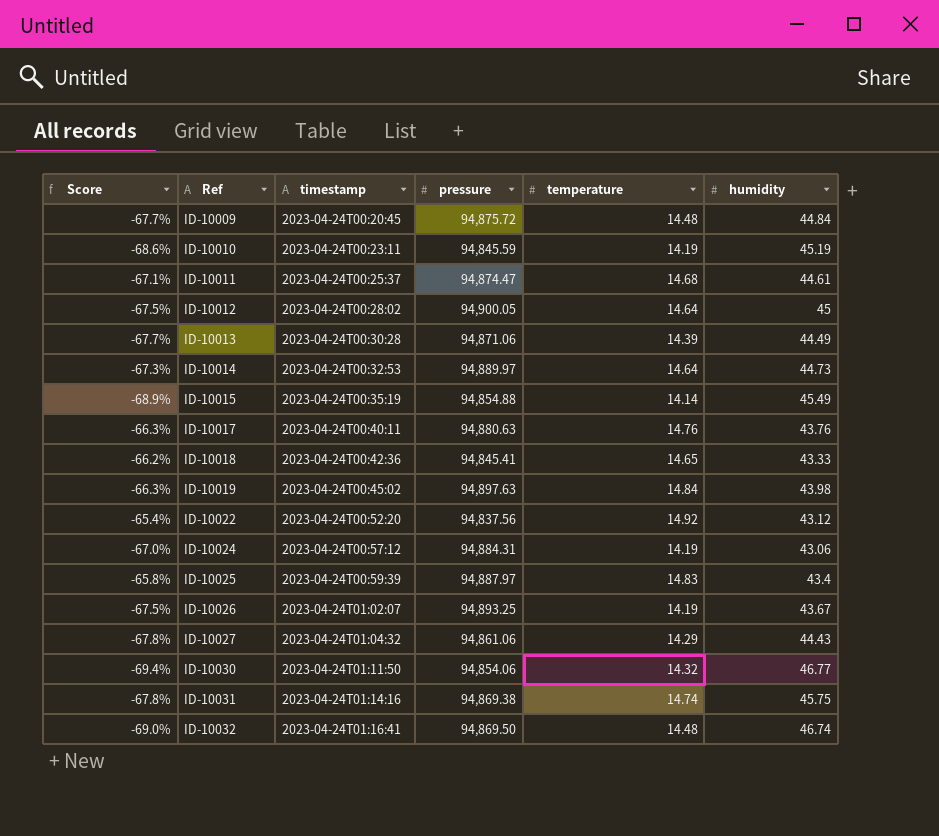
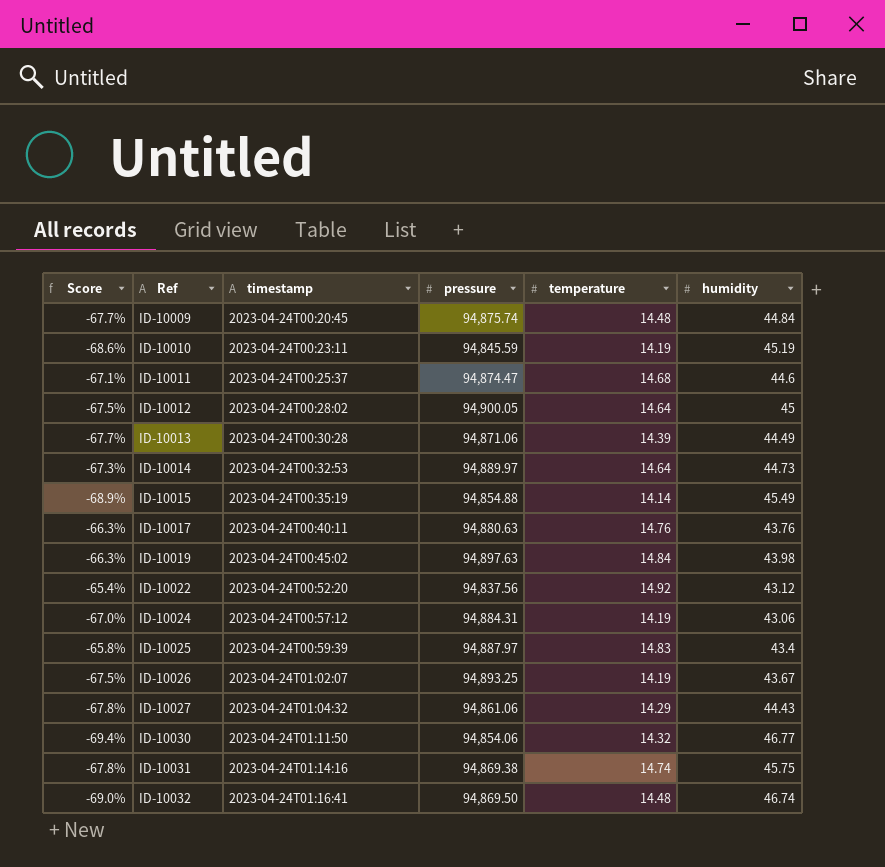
row ID-10018: -66.2% | 2023-04-24T00:42:36 | 94,845.41 | 14.65 | 43.33 -> none
ID-10009 | pressure: 94,875.72 -> 94,875.74
ID-10011 | humidity: 44.61 -> 44.6

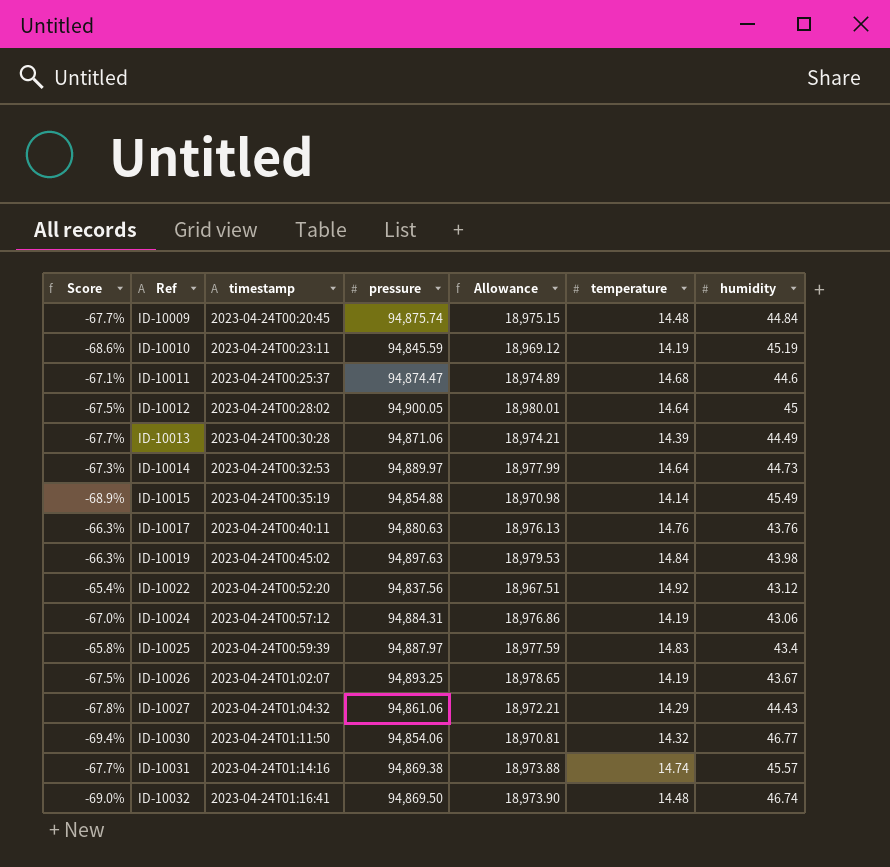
column Allowance | formula: none -> [pressure] * 0.2
ID-10031 | Score: -67.8% -> -67.7%
ID-10031 | humidity: 45.75 -> 45.57

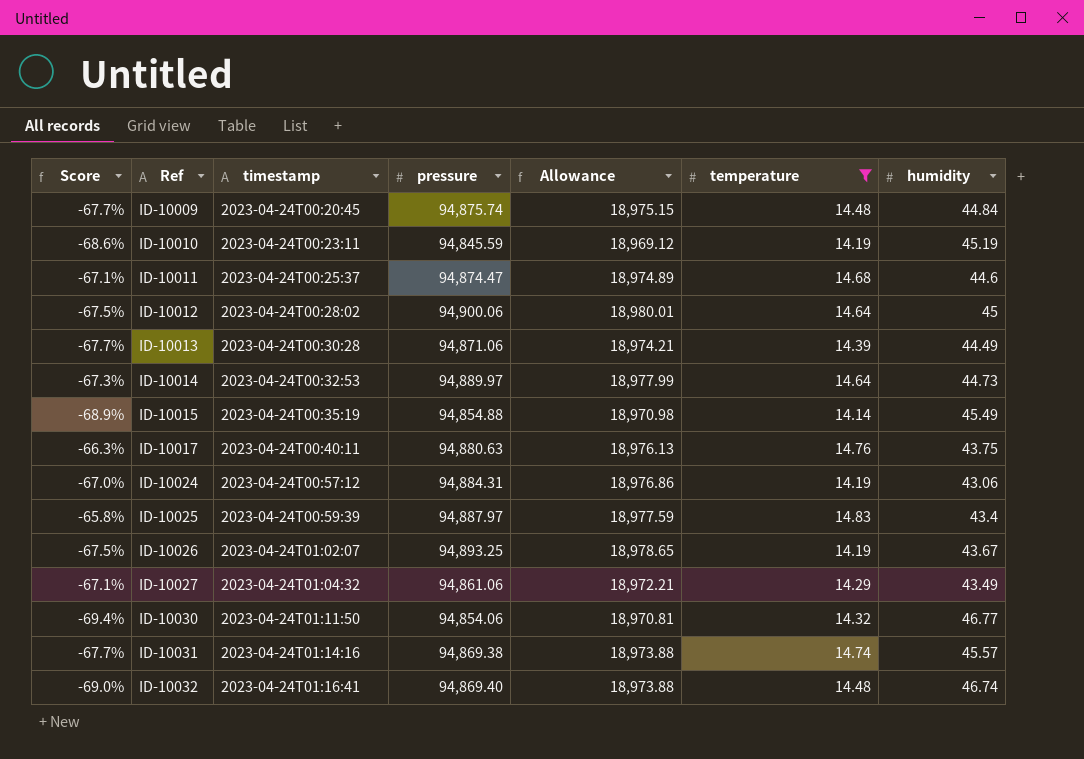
filter: none -> temperature <= 14.83
ID-10012 | pressure: 94,900.05 -> 94,900.06
ID-10017 | humidity: 43.76 -> 43.75
ID-10027 | Score: -67.8% -> -67.1%
ID-10027 | humidity: 44.43 -> 43.49
ID-10032 | pressure: 94,869.50 -> 94,869.40
ID-10032 | Allowance: 18,973.90 -> 18,973.88

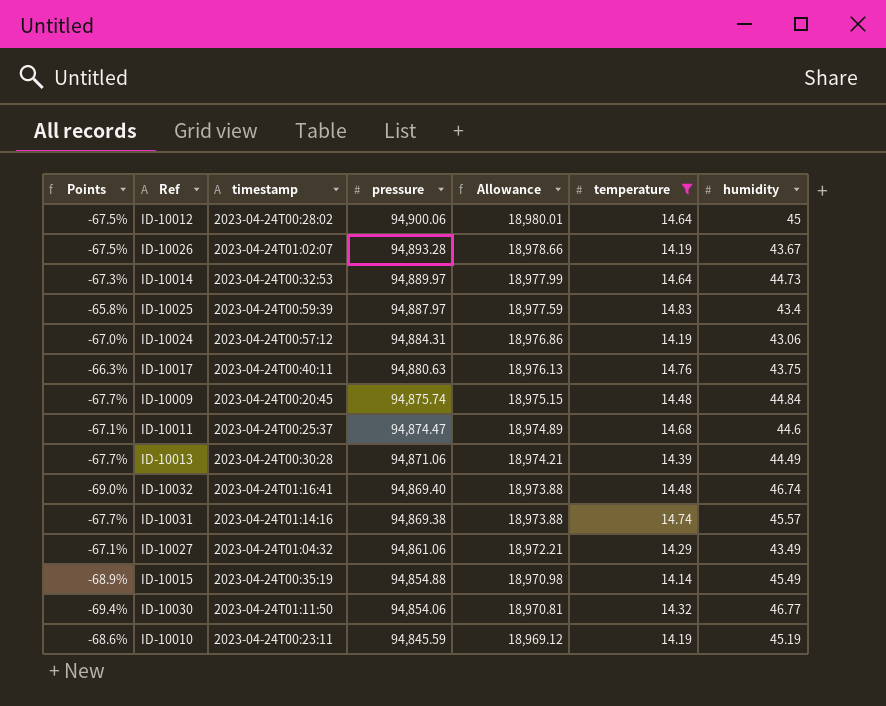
row order: Ref ascending -> pressure descending
column name: Score -> Points
ID-10026 | pressure: 94,893.25 -> 94,893.28
ID-10026 | Allowance: 18,978.65 -> 18,978.66

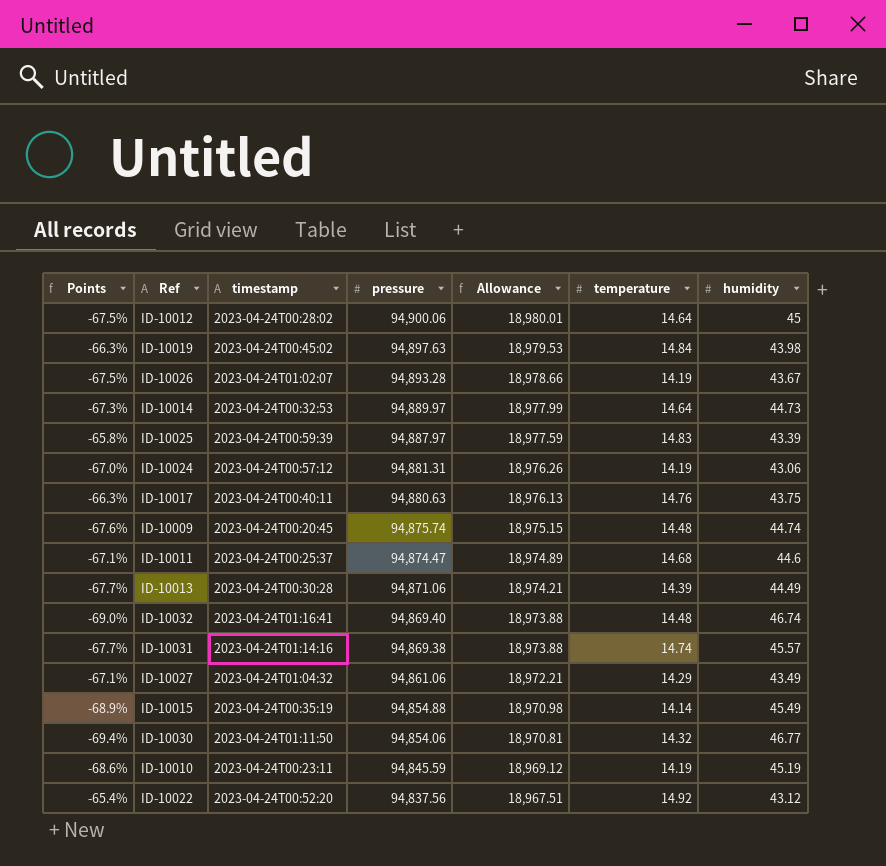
filter: temperature <= 14.83 -> none
ID-10025 | humidity: 43.4 -> 43.39
ID-10024 | pressure: 94,884.31 -> 94,881.31
ID-10024 | Allowance: 18,976.86 -> 18,976.26
ID-10009 | Points: -67.7% -> -67.6%
ID-10009 | humidity: 44.84 -> 44.74

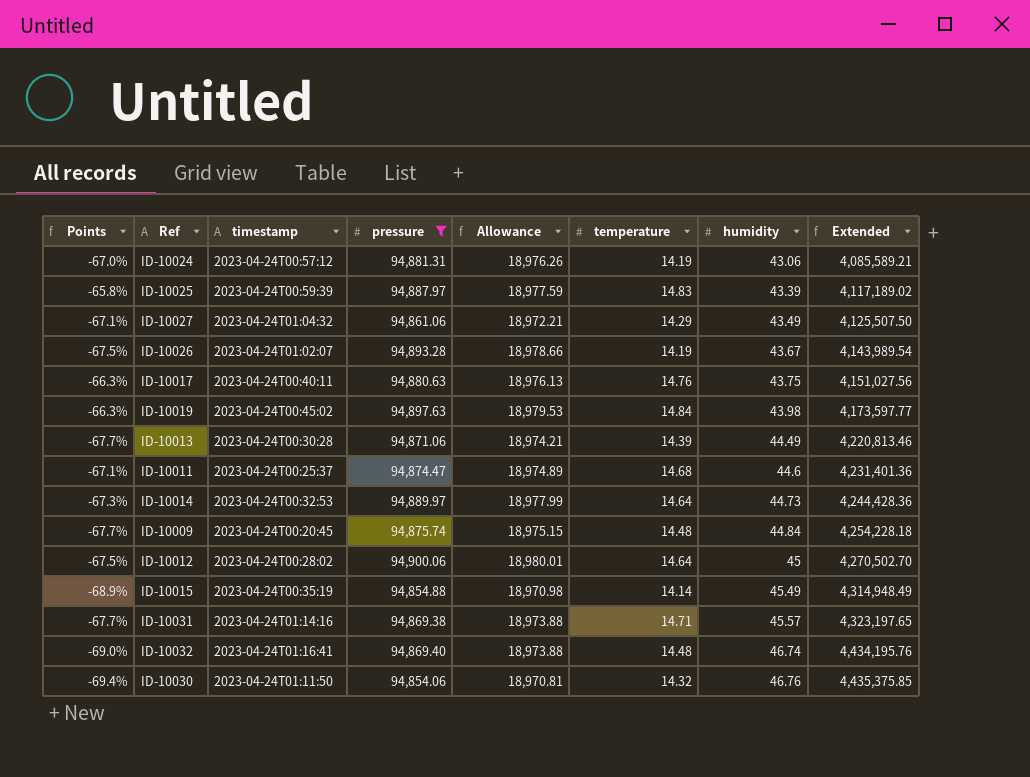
filter: none -> pressure >= 94,854.06
row order: pressure descending -> humidity ascending
column Extended | formula: none -> [pressure] * [humidity]
ID-10009 | Points: -67.6% -> -67.7%
ID-10009 | humidity: 44.74 -> 44.84
ID-10031 | temperature: 14.74 -> 14.71
ID-10030 | humidity: 46.77 -> 46.76

